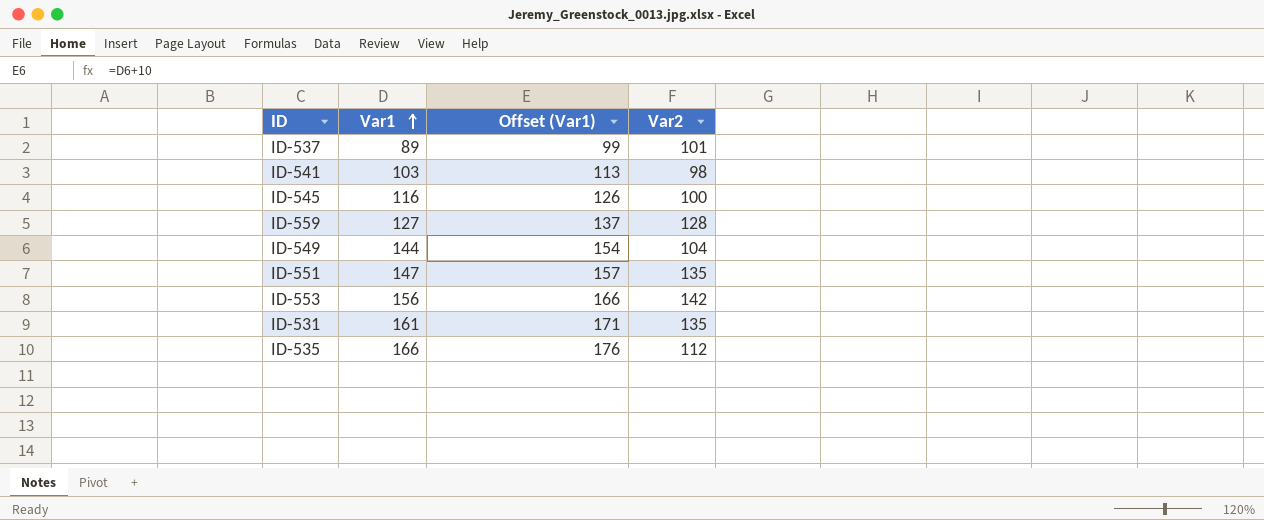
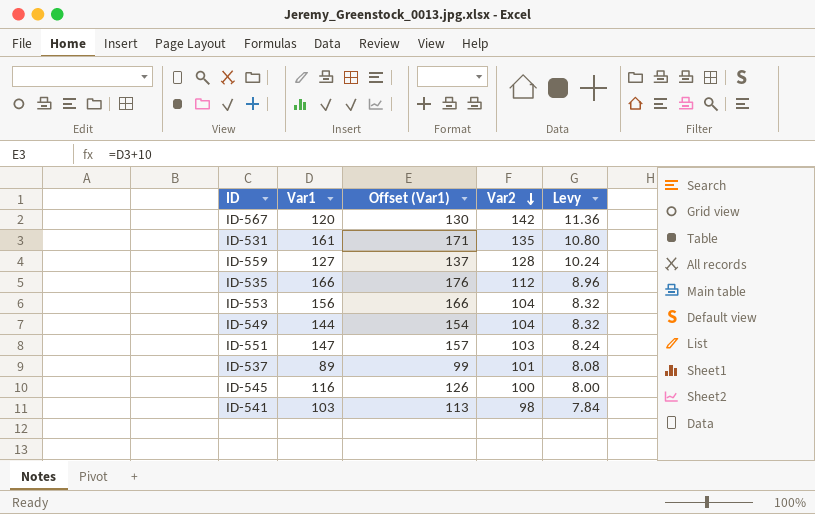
row order: Var1 ascending -> Var2 descending
column Levy | formula: none -> [Var2] * 0.08
row ID-567: none -> 120 | 130 | 142 | 11.36
ID-553 | Var2: 142 -> 104
ID-551 | Var2: 135 -> 103

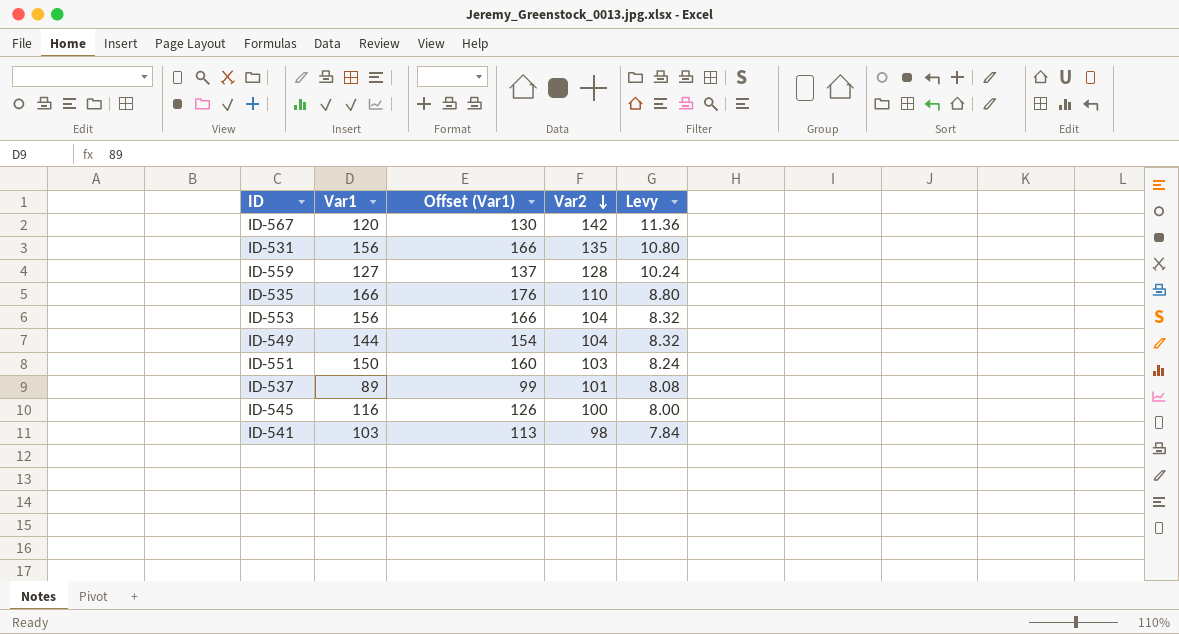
ID-531 | Var1: 161 -> 156
ID-531 | Offset (Var1): 171 -> 166
ID-535 | Var2: 112 -> 110
ID-535 | Levy: 8.96 -> 8.80
ID-551 | Var1: 147 -> 150
ID-551 | Offset (Var1): 157 -> 160

